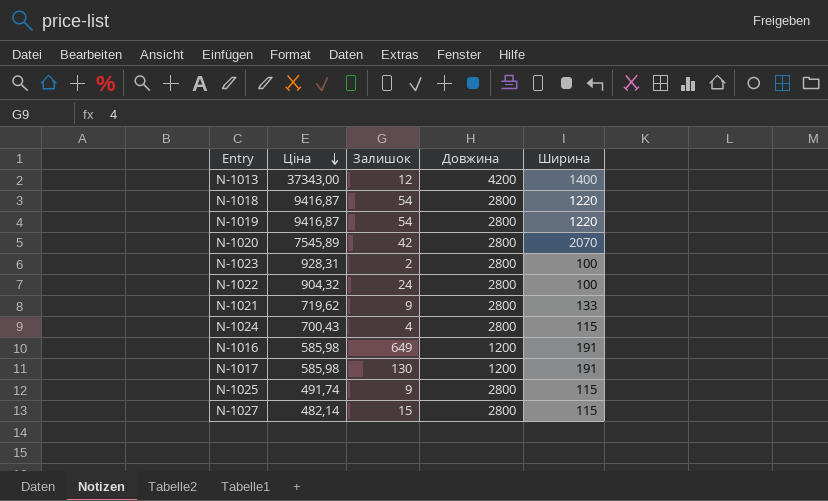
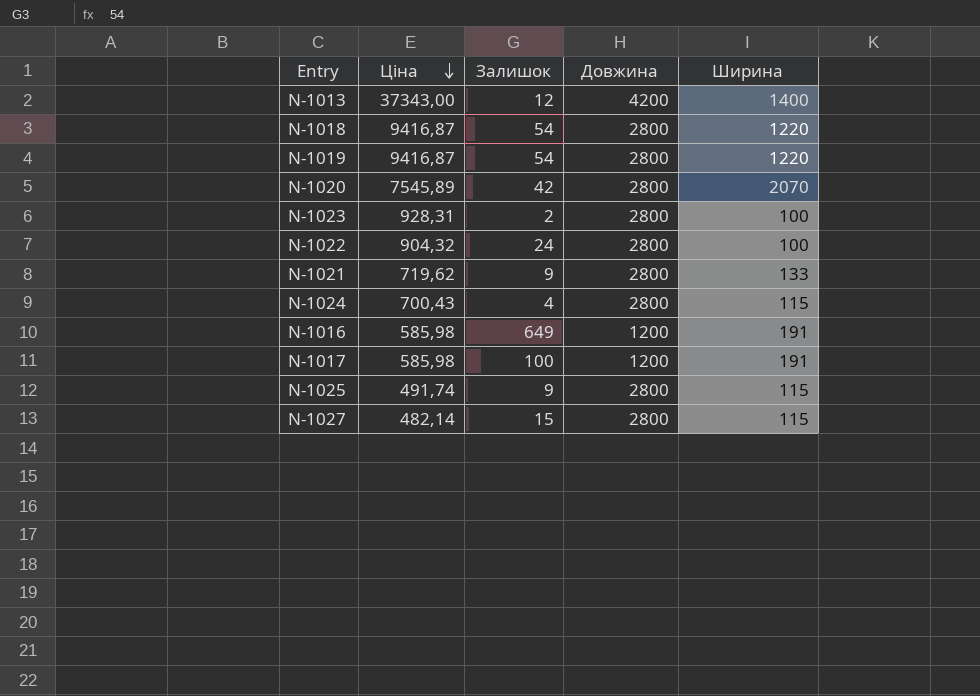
N-1017 | Залишок: 130 -> 100

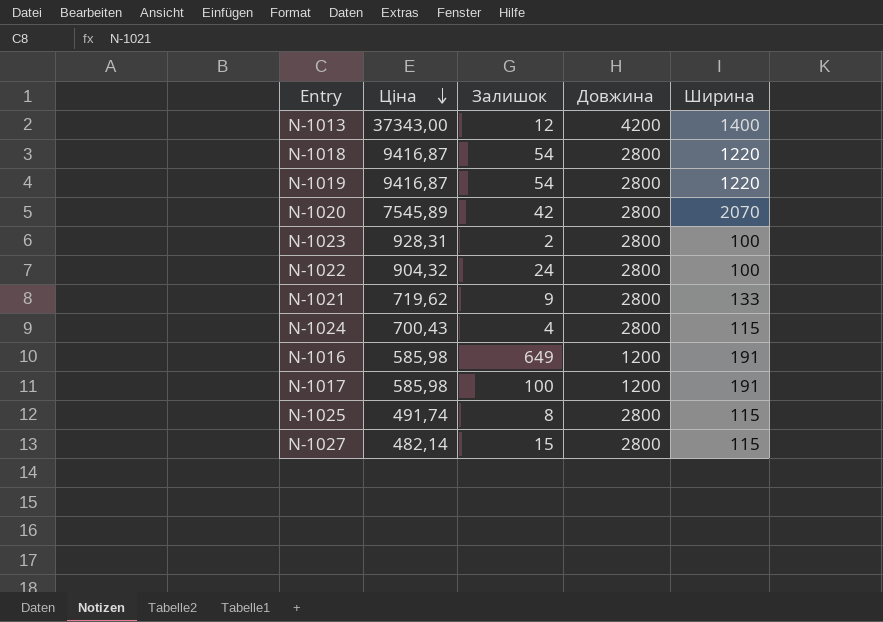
N-1025 | Залишок: 9 -> 8

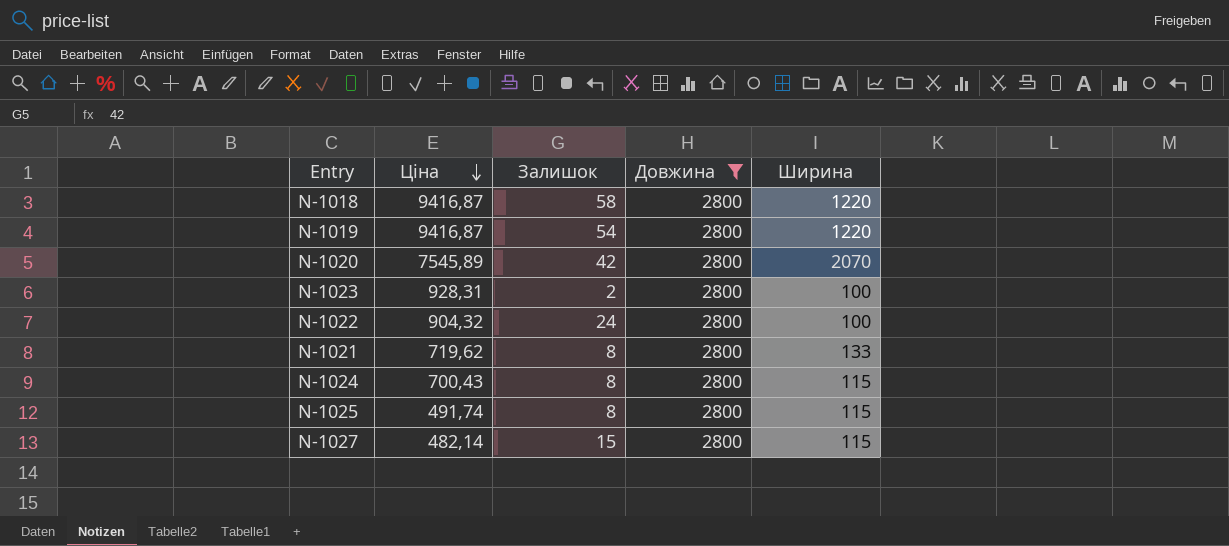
filter: none -> Довжина = 2800
N-1018 | Залишок: 54 -> 58
N-1021 | Залишок: 9 -> 8
N-1024 | Залишок: 4 -> 8

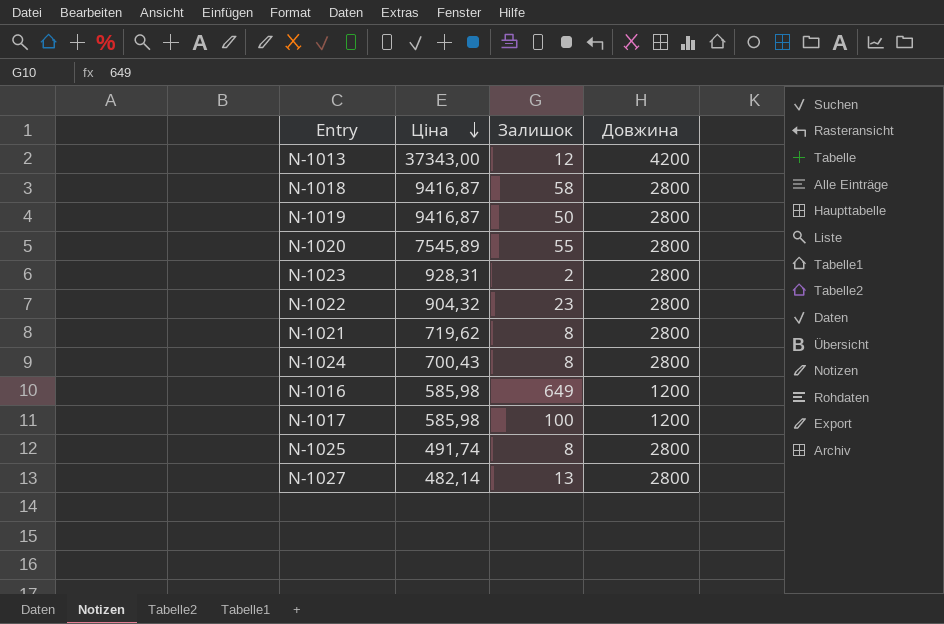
filter: Довжина = 2800 -> none
column Ширина | position: 5 -> none
N-1019 | Залишок: 54 -> 50
N-1020 | Залишок: 42 -> 55
N-1022 | Залишок: 24 -> 23
N-1027 | Залишок: 15 -> 13

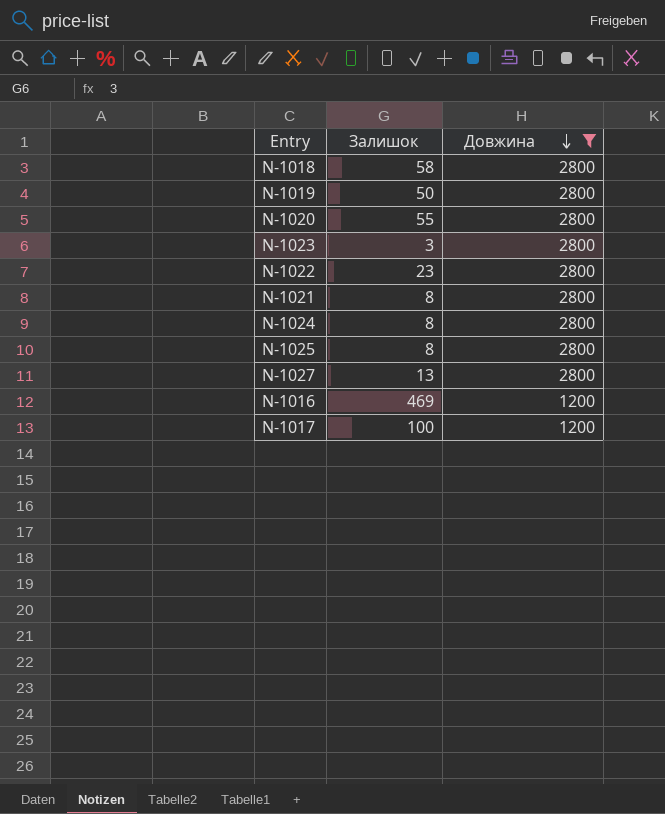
filter: none -> Довжина != 4200
row order: Ціна descending -> Довжина descending
column Ціна | position: 2 -> none
N-1023 | Залишок: 2 -> 3
N-1016 | Залишок: 649 -> 469

